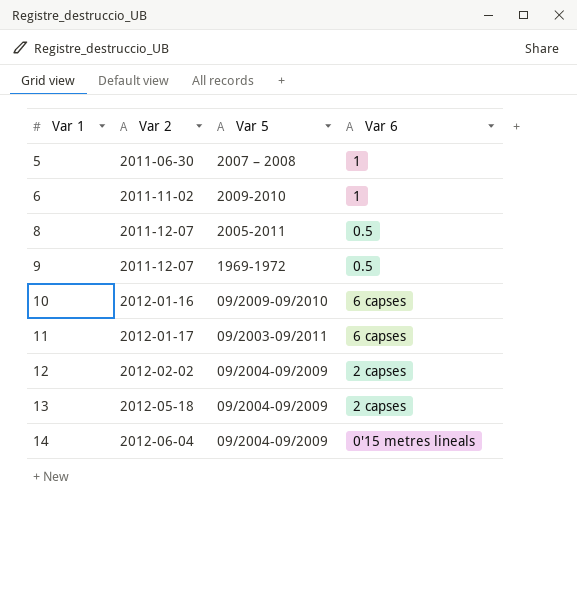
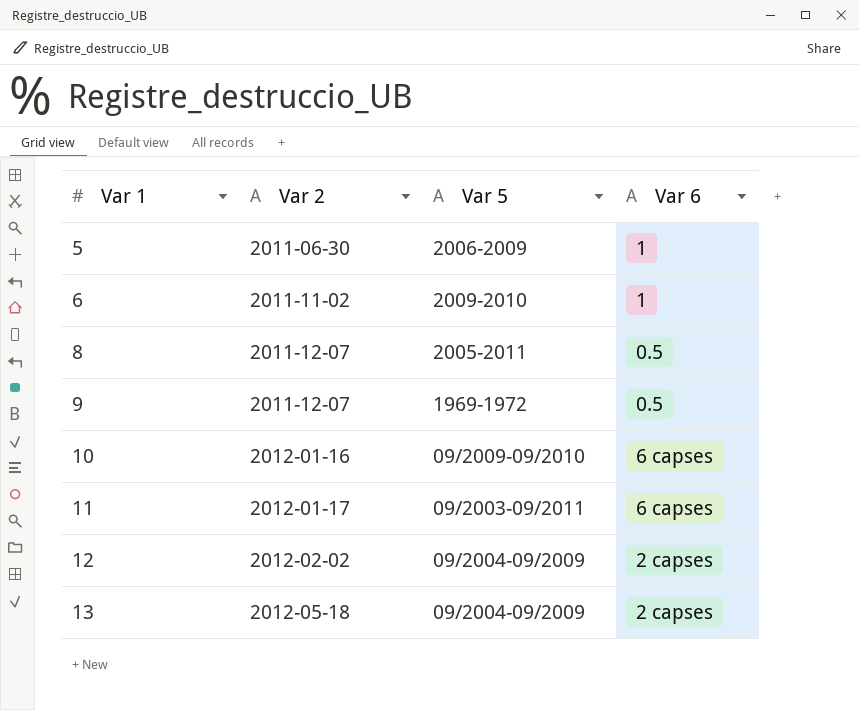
row 14: 2012-06-04 | 09/2004-09/2009 | 0'15 metres lineals -> none
5 | Var 5: 2007 – 2008 -> 2006-2009

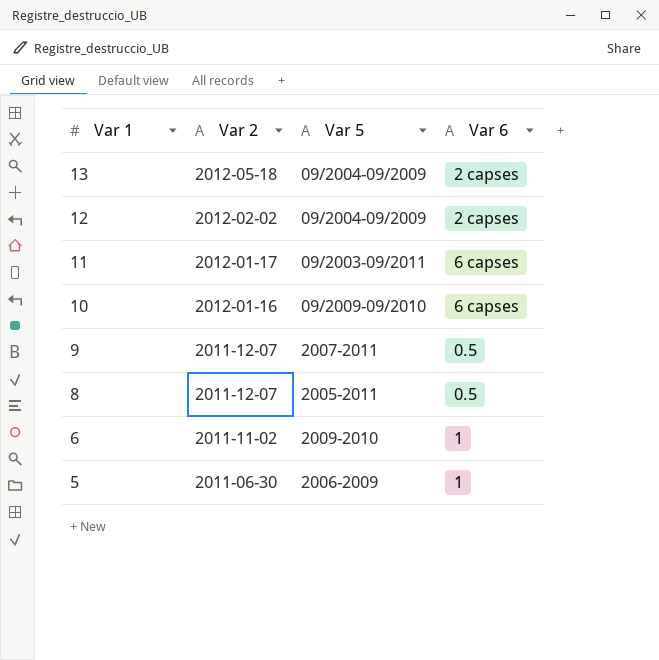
row order: Var 1 ascending -> Var 1 descending
9 | Var 5: 1969-1972 -> 2007-2011

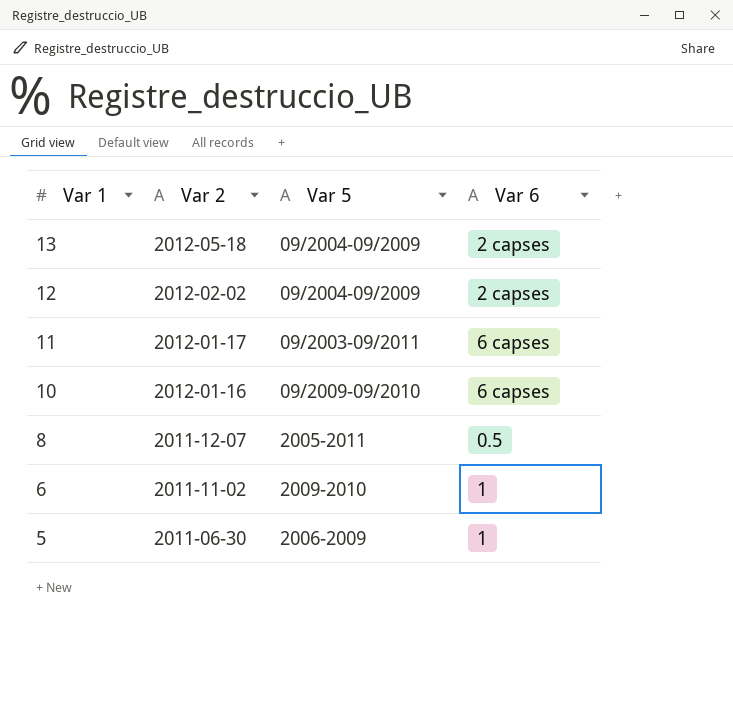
row 9: 2011-12-07 | 2007-2011 | 0.5 -> none

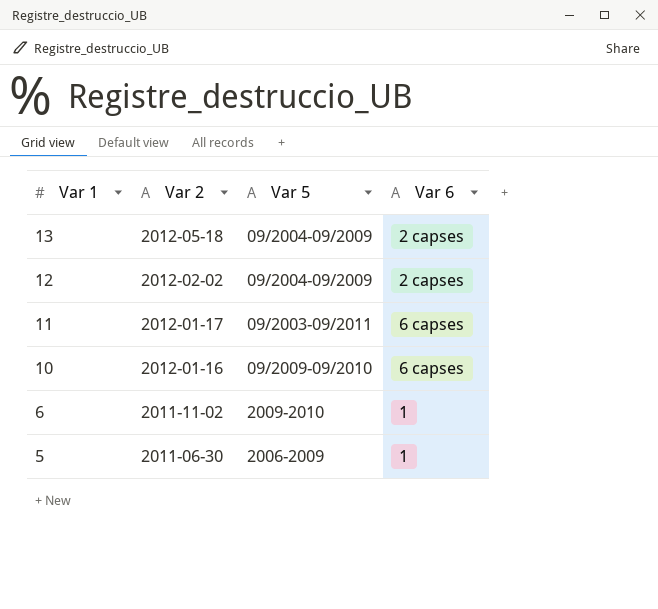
row 8: 2011-12-07 | 2005-2011 | 0.5 -> none

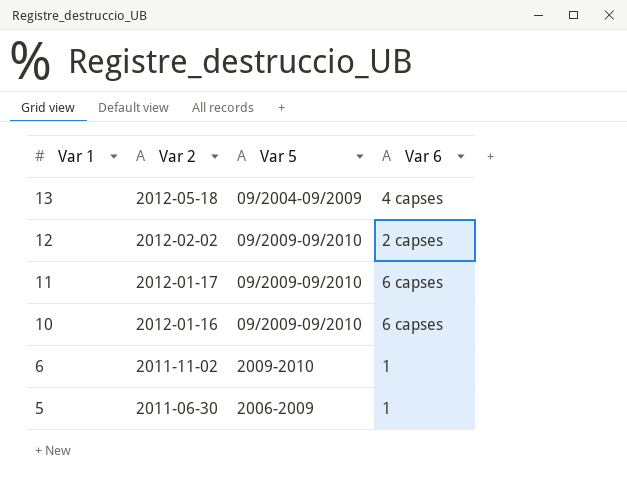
13 | Var 6: 2 capses -> 4 capses
12 | Var 5: 09/2004-09/2009 -> 09/2009-09/2010
11 | Var 5: 09/2003-09/2011 -> 09/2009-09/2010

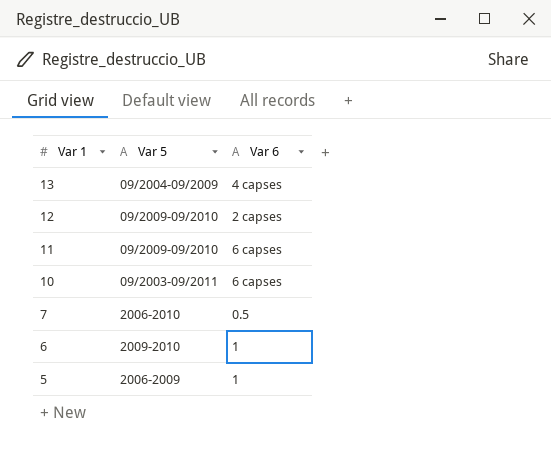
column Var 2 | position: 2 -> none
10 | Var 5: 09/2009-09/2010 -> 09/2003-09/2011
row 7: none -> 2006-2010 | 0.5

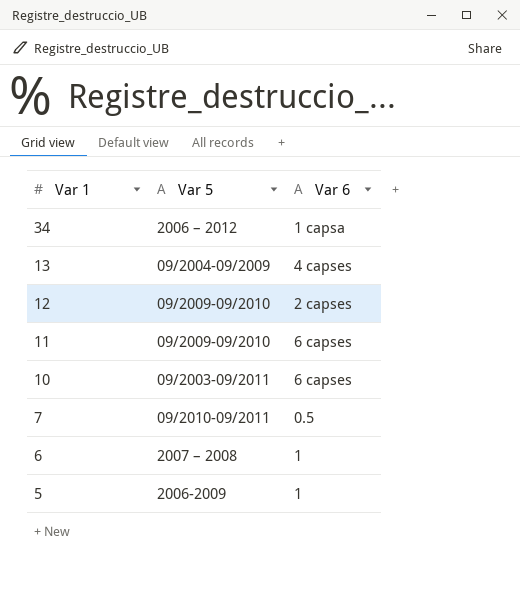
row 34: none -> 2006 – 2012 | 1 capsa
7 | Var 5: 2006-2010 -> 09/2010-09/2011
6 | Var 5: 2009-2010 -> 2007 – 2008

